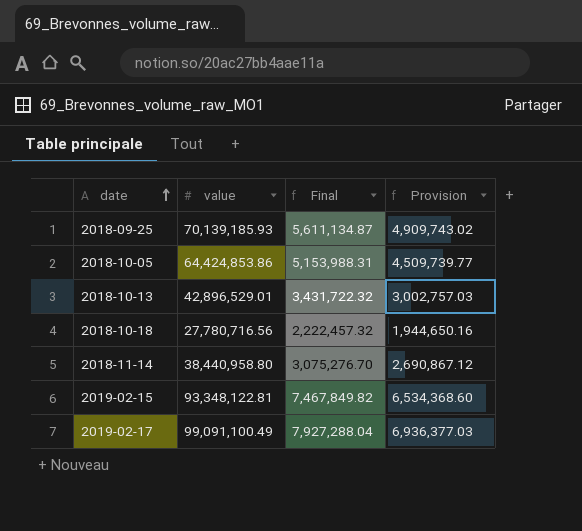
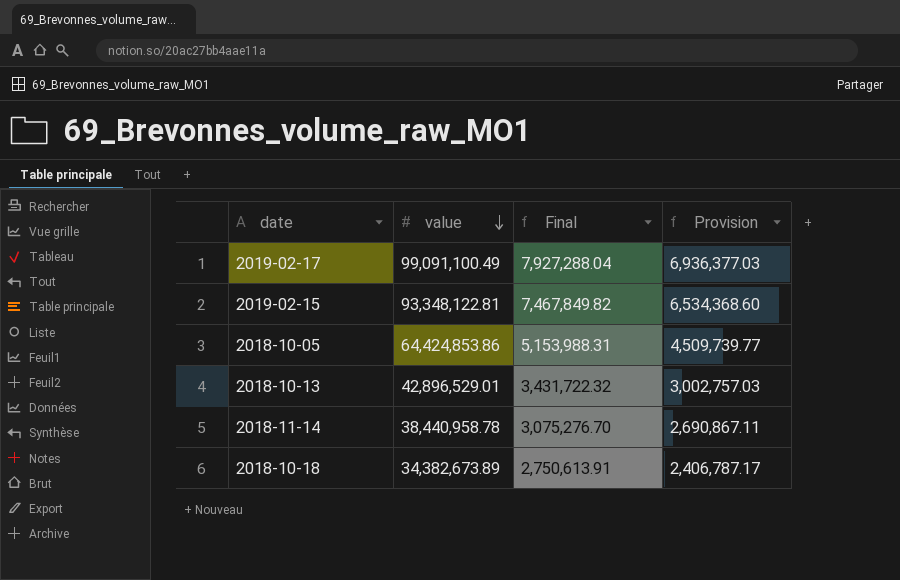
row order: date ascending -> value descending
row 2018-09-25: 70,139,185.93 | 5,611,134.87 | 4,909,743.02 -> none
2018-11-14 | value: 38,440,958.80 -> 38,440,958.78
2018-11-14 | Provision: 2,690,867.12 -> 2,690,867.11
2018-10-18 | value: 27,780,716.56 -> 34,382,673.89
2018-10-18 | Final: 2,222,457.32 -> 2,750,613.91
2018-10-18 | Provision: 1,944,650.16 -> 2,406,787.17

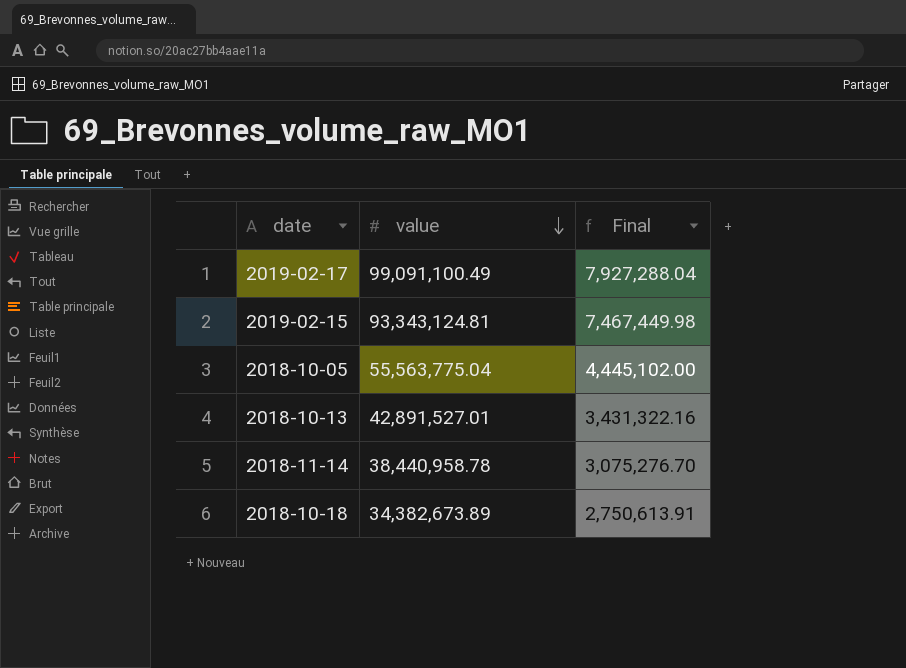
column Provision | formula: [value] * 0.07 -> none
2019-02-15 | value: 93,348,122.81 -> 93,343,124.81
2019-02-15 | Final: 7,467,849.82 -> 7,467,449.98
2018-10-05 | value: 64,424,853.86 -> 55,563,775.04
2018-10-05 | Final: 5,153,988.31 -> 4,445,102.00
2018-10-13 | value: 42,896,529.01 -> 42,891,527.01
2018-10-13 | Final: 3,431,722.32 -> 3,431,322.16

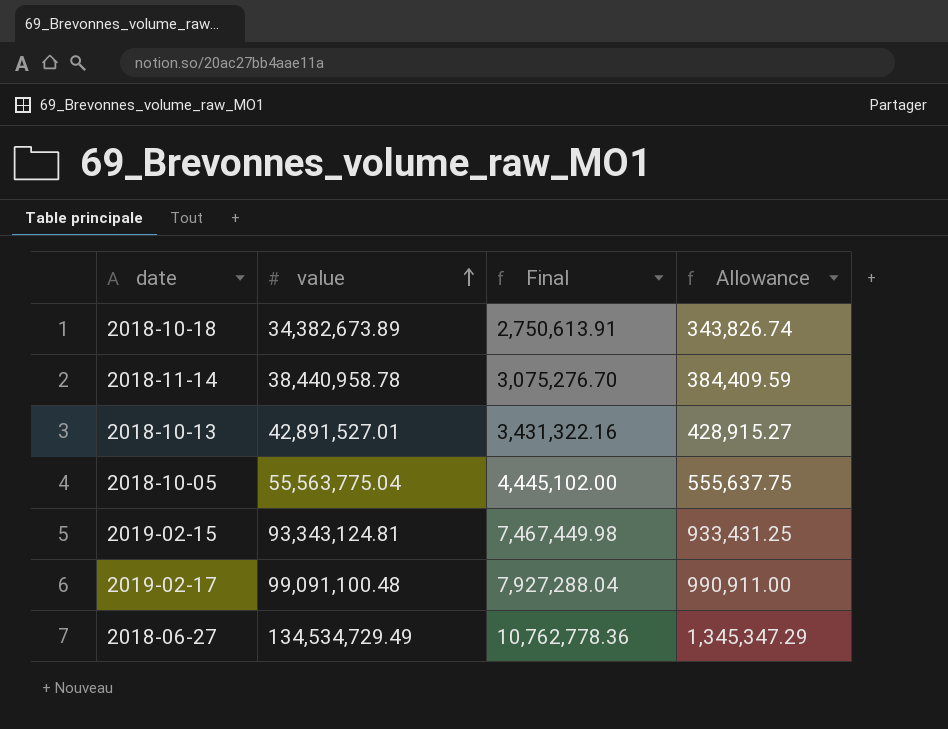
row order: value descending -> value ascending
column Allowance | formula: none -> [value] * 0.01
2019-02-17 | value: 99,091,100.49 -> 99,091,100.48
row 2018-06-27: none -> 134,534,729.49 | 10,762,778.36 | 1,345,347.29

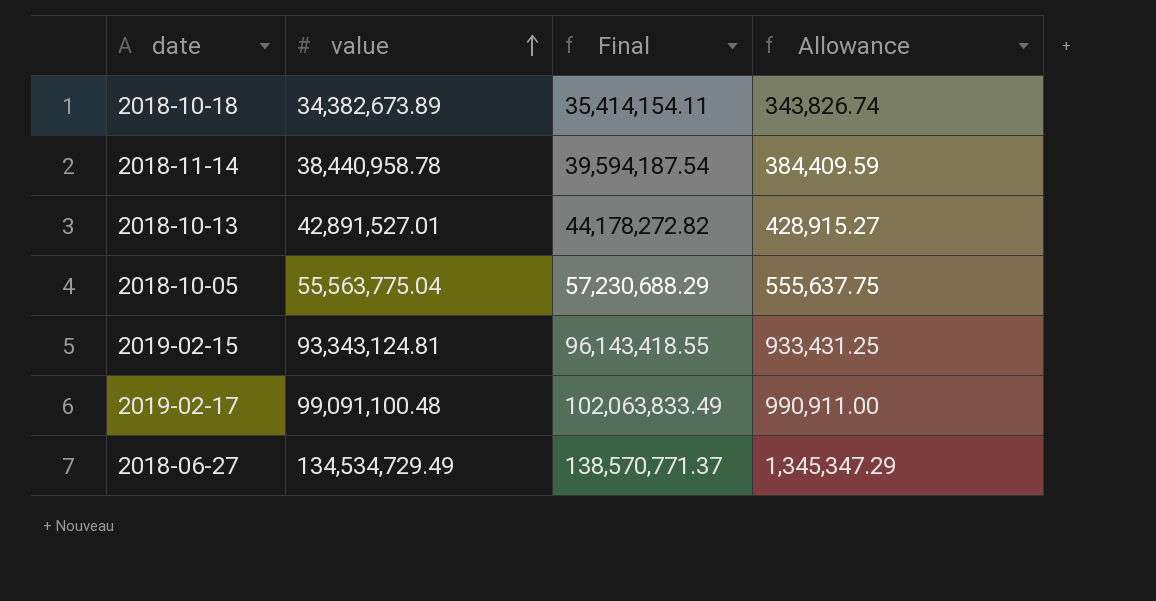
column Final | formula: [value] * 0.08 -> [value] * 1.03

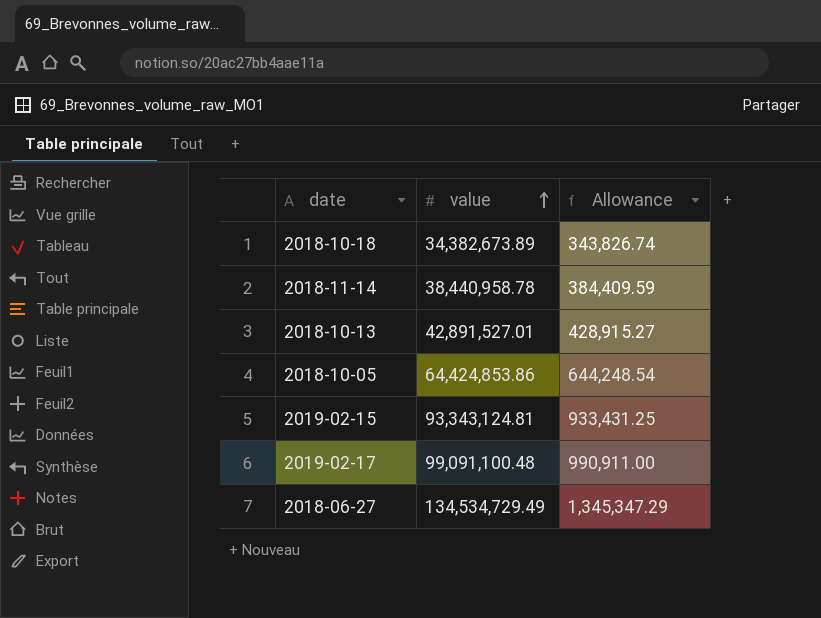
column Final | formula: [value] * 1.03 -> none
2018-10-05 | value: 55,563,775.04 -> 64,424,853.86
2018-10-05 | Allowance: 555,637.75 -> 644,248.54

